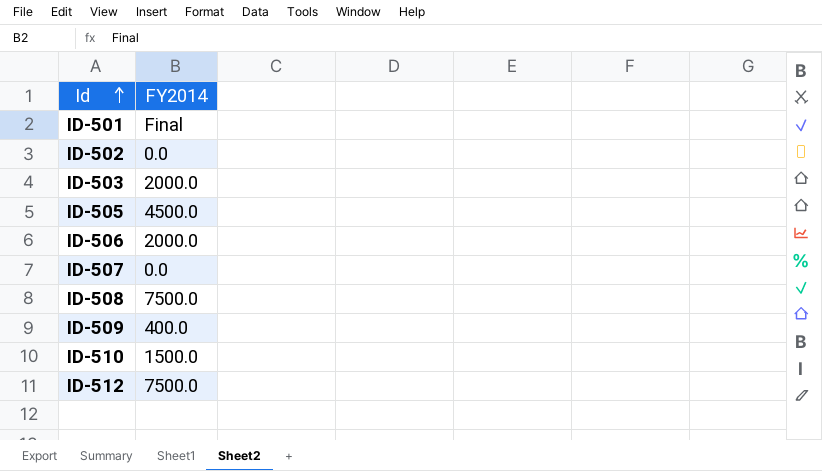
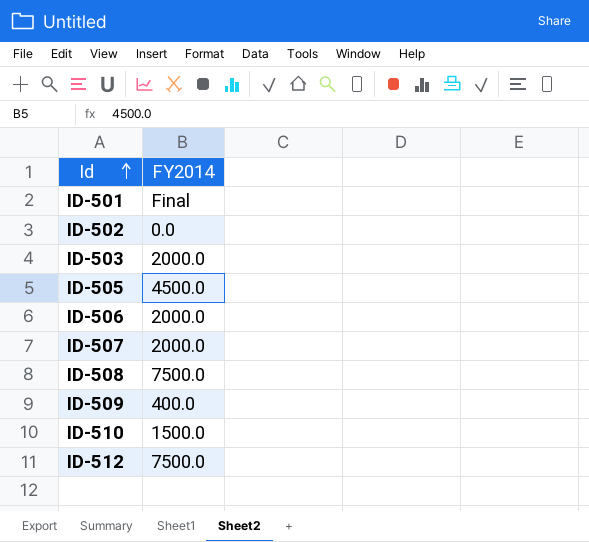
ID-507 | FY2014: 0.0 -> 2000.0

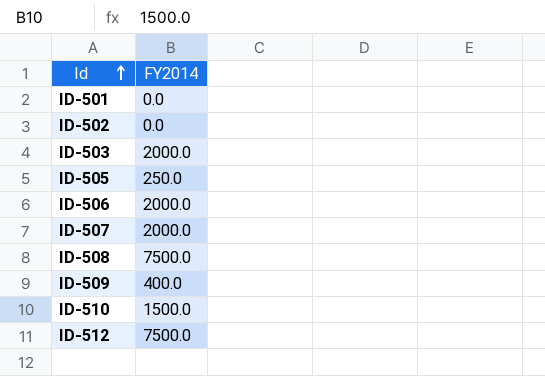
ID-501 | FY2014: Final -> 0.0
ID-505 | FY2014: 4500.0 -> 250.0

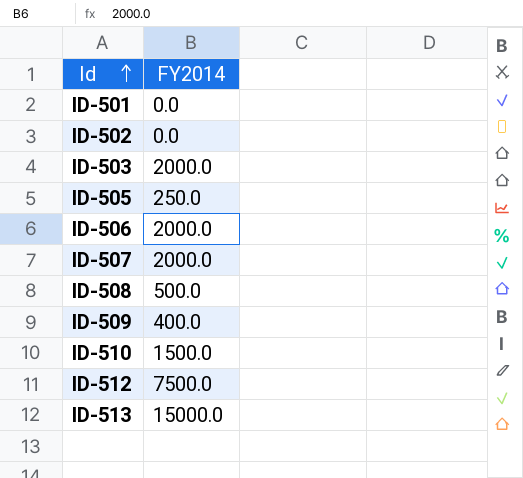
ID-508 | FY2014: 7500.0 -> 500.0
row ID-513: none -> 15000.0

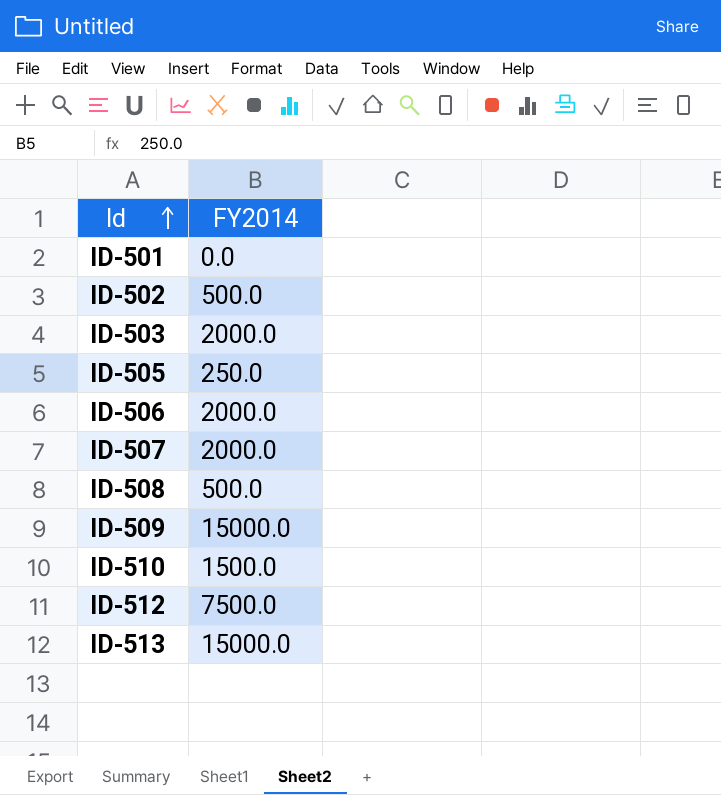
ID-502 | FY2014: 0.0 -> 500.0
ID-509 | FY2014: 400.0 -> 15000.0

